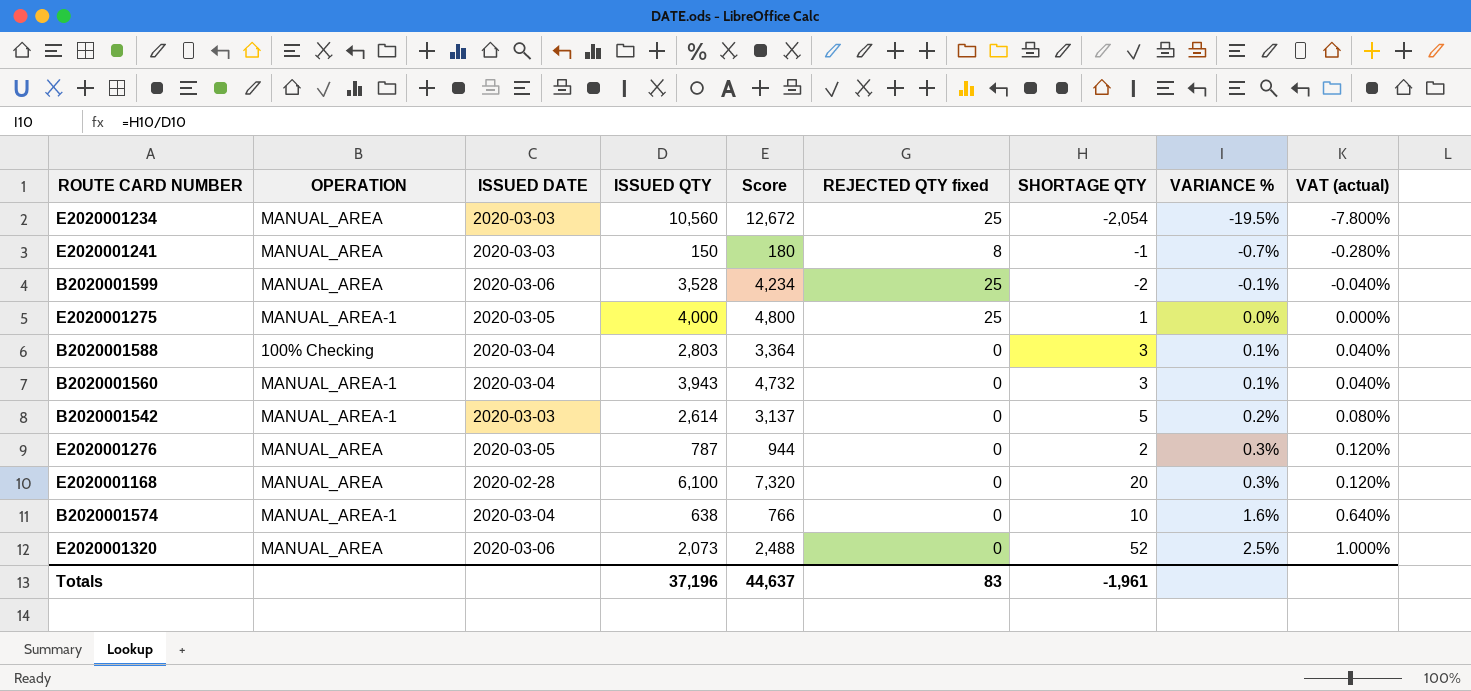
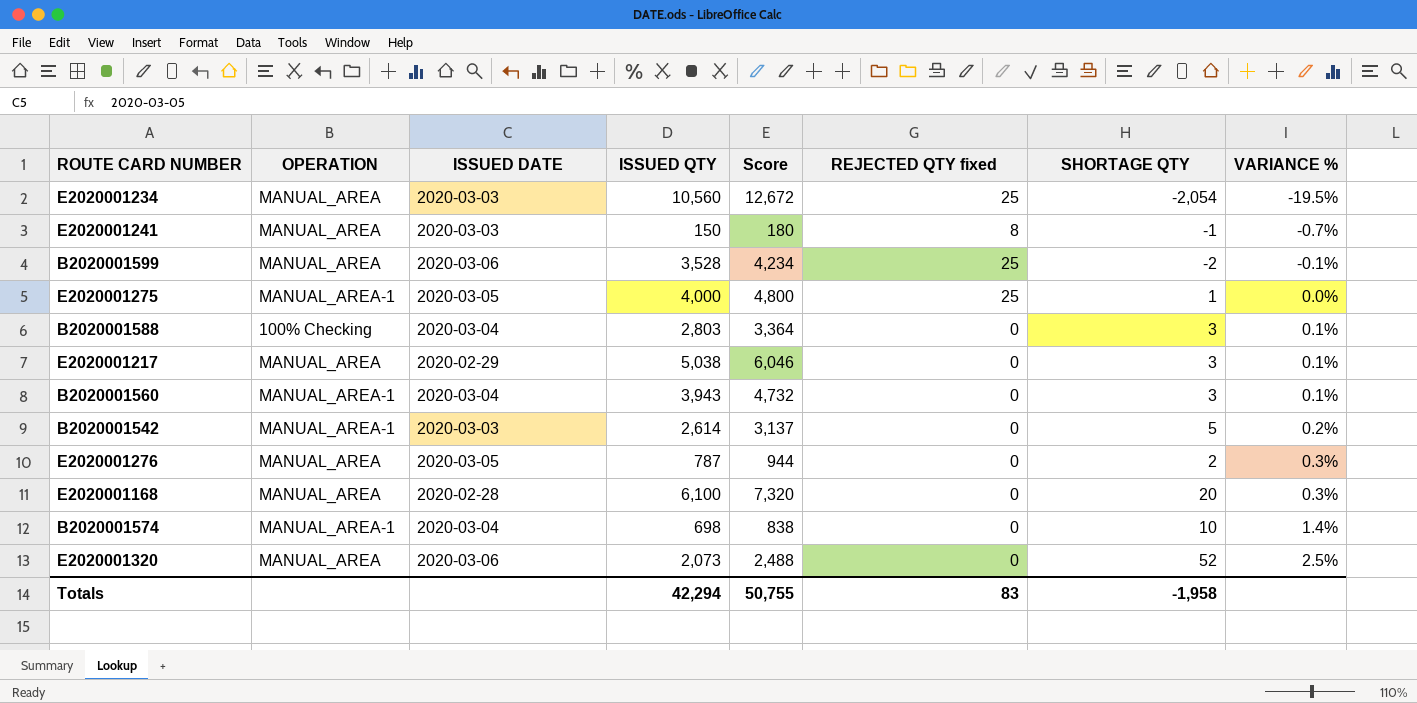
column VAT (actual) | formula: [VARIANCE %] * 0.4 -> none
row E2020001217: none -> MANUAL_AREA | 2020-02-29 | 5,038 | 6,046 | 0 | 3 | 0.1%
B2020001574 | ISSUED QTY: 638 -> 698
B2020001574 | Score: 766 -> 838
B2020001574 | VARIANCE %: 1.6% -> 1.4%
Totals | ISSUED QTY: 37,196 -> 42,294
Totals | Score: 44,637 -> 50,755
Totals | SHORTAGE QTY: -1,961 -> -1,958

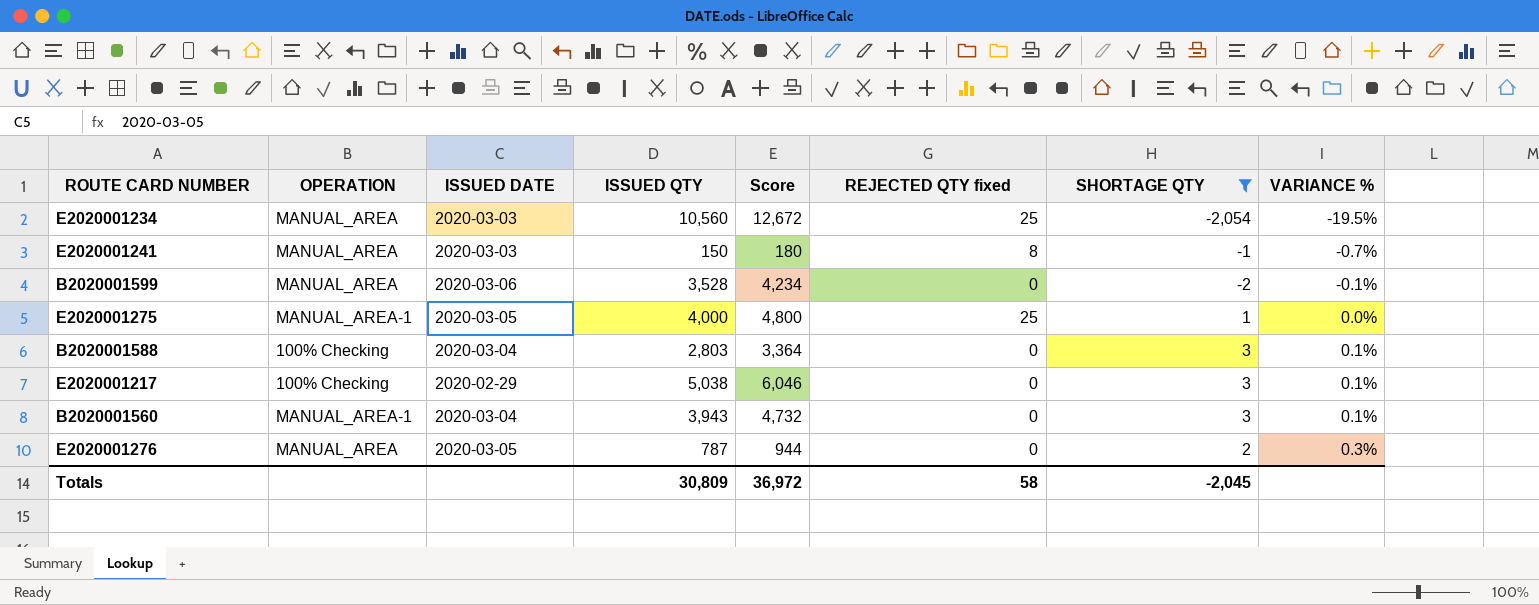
filter: none -> SHORTAGE QTY <= 3
B2020001599 | REJECTED QTY fixed: 25 -> 0
E2020001217 | OPERATION: MANUAL_AREA -> 100% Checking
Totals | ISSUED QTY: 42,294 -> 30,809
Totals | Score: 50,755 -> 36,972
Totals | REJECTED QTY fixed: 83 -> 58
Totals | SHORTAGE QTY: -1,958 -> -2,045

